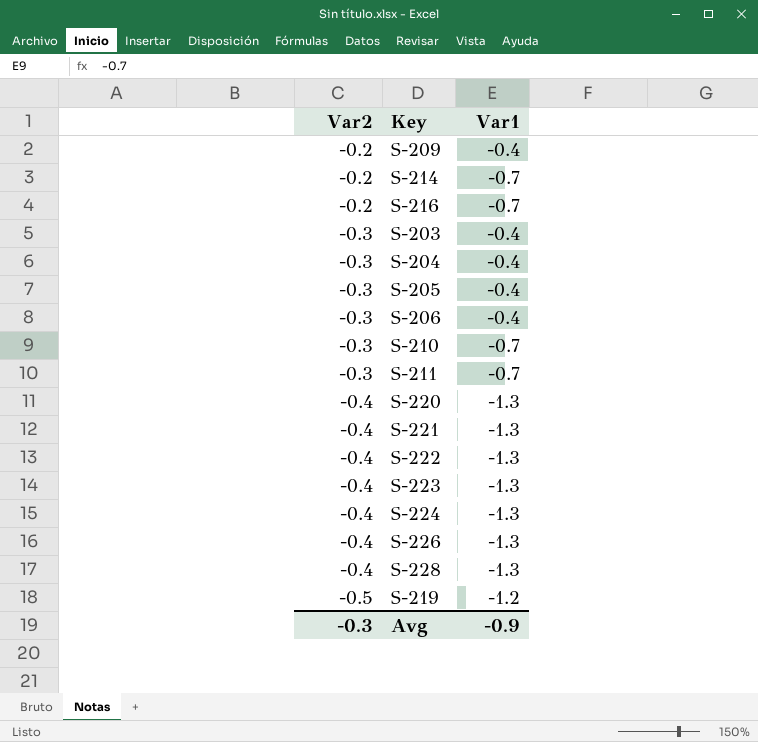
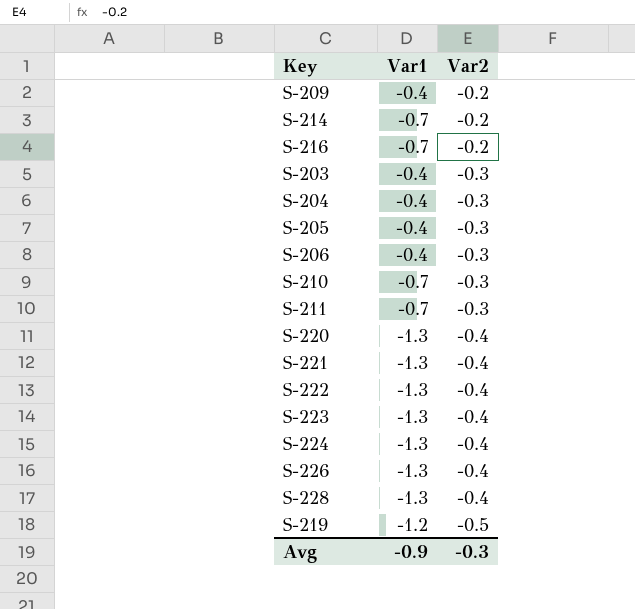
column Var2 | position: 1 -> 3

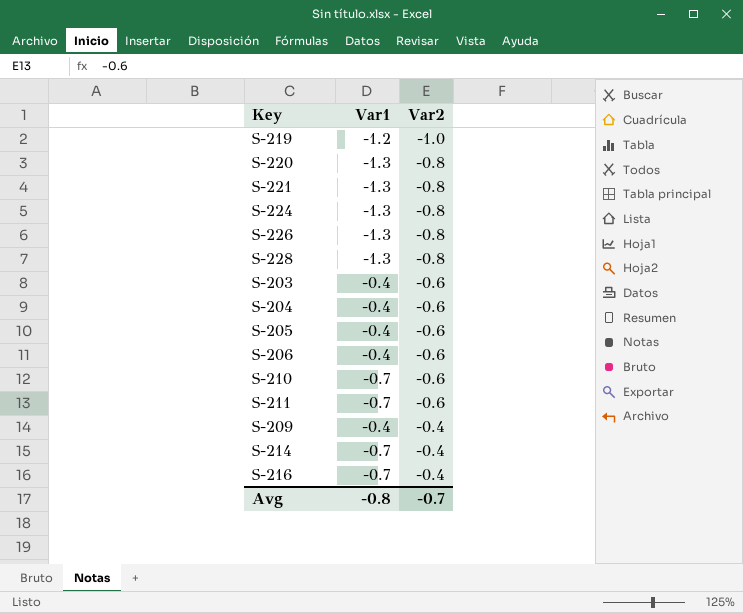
row order: Var2 descending -> Var2 ascending
row S-222: -1.3 | -0.4 -> none
row S-223: -1.3 | -0.4 -> none
S-219 | Var2: -0.5 -> -1.0
S-220 | Var2: -0.4 -> -0.8
S-221 | Var2: -0.4 -> -0.8
S-224 | Var2: -0.4 -> -0.8
S-226 | Var2: -0.4 -> -0.8
S-228 | Var2: -0.4 -> -0.8
S-203 | Var2: -0.3 -> -0.6
S-204 | Var2: -0.3 -> -0.6
S-205 | Var2: -0.3 -> -0.6
S-206 | Var2: -0.3 -> -0.6
S-210 | Var2: -0.3 -> -0.6
S-211 | Var2: -0.3 -> -0.6
S-209 | Var2: -0.2 -> -0.4
S-214 | Var2: -0.2 -> -0.4
S-216 | Var2: -0.2 -> -0.4
Avg | Var1: -0.9 -> -0.8
Avg | Var2: -0.3 -> -0.7

